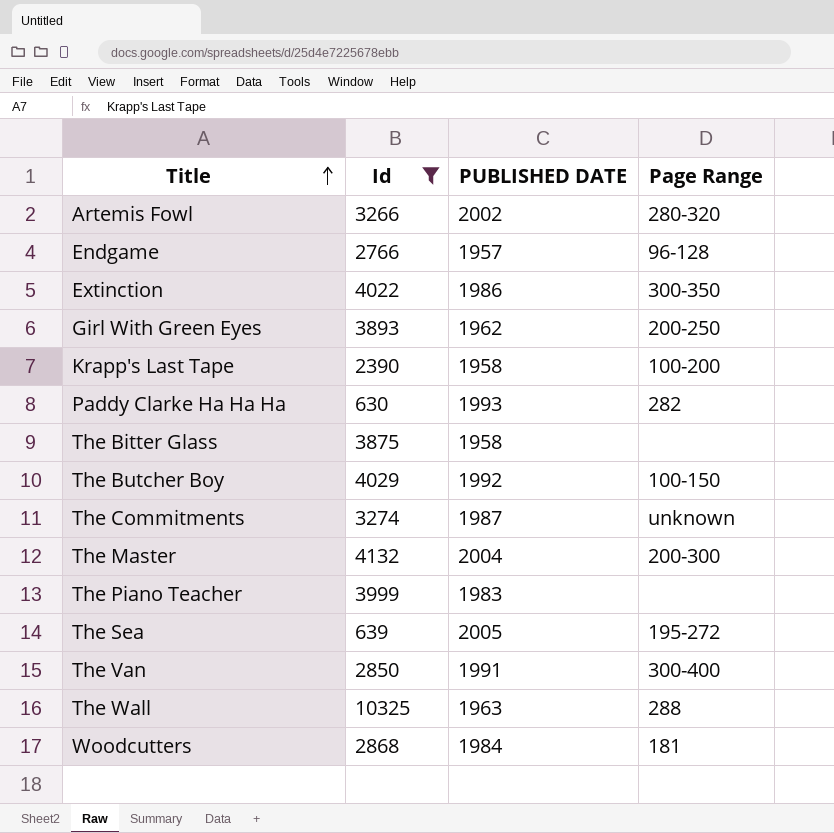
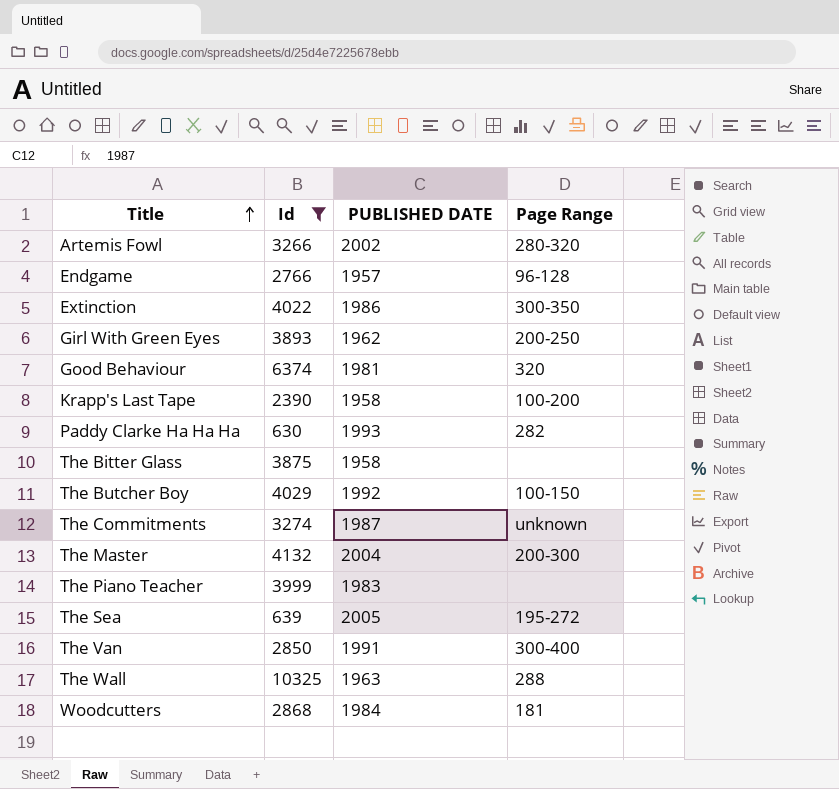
row Good Behaviour: none -> 6374 | 1981 | 320

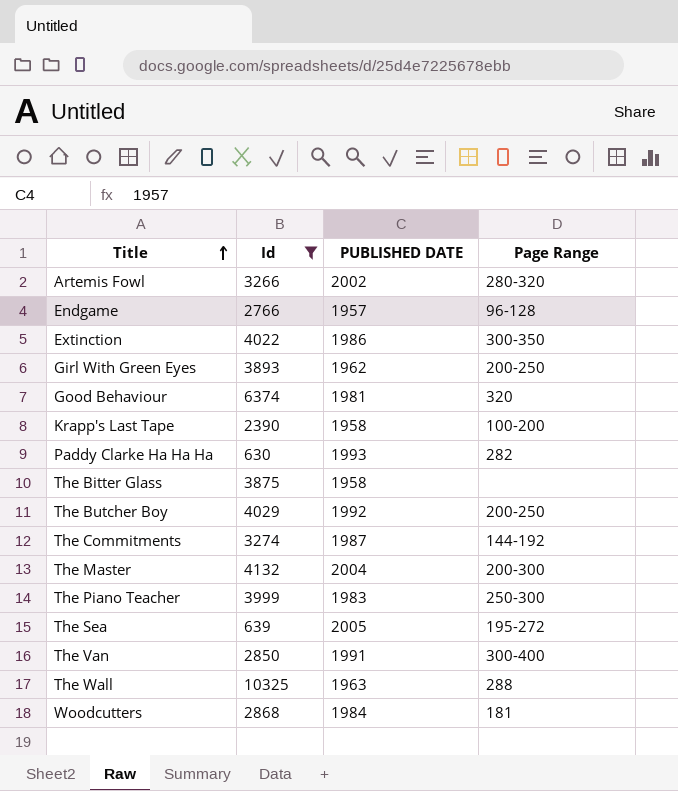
The Butcher Boy | Page Range: 100-150 -> 200-250
The Commitments | Page Range: unknown -> 144-192
The Piano Teacher | Page Range: none -> 250-300

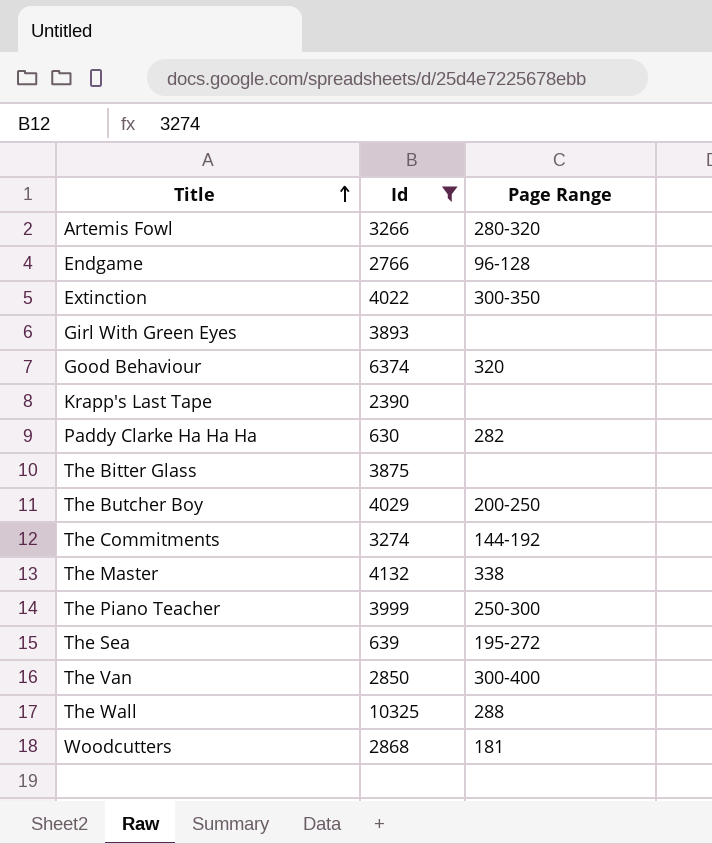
column PUBLISHED DATE | position: 3 -> none
Girl With Green Eyes | Page Range: 200-250 -> none
Krapp's Last Tape | Page Range: 100-200 -> none
The Master | Page Range: 200-300 -> 338

